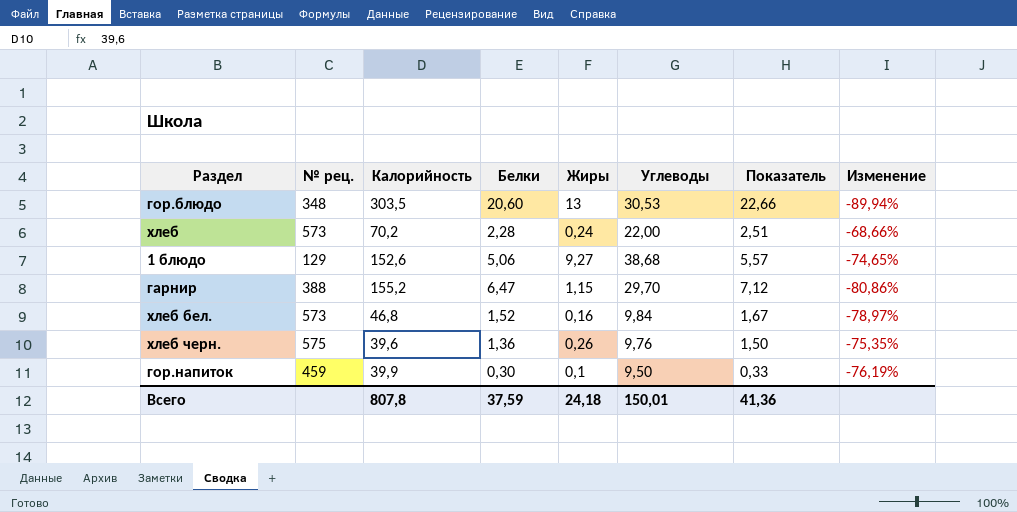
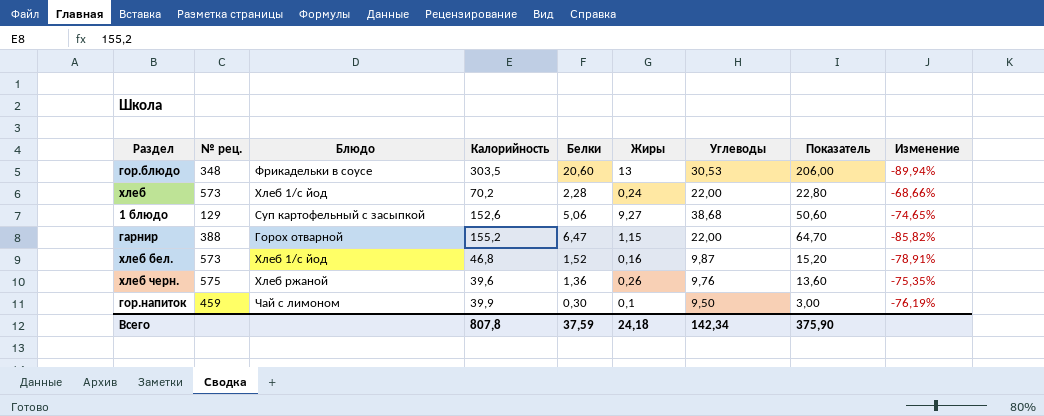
column Блюдо | position: none -> 3
column Показатель | formula: [Белки] * 1,1 -> [Белки] * 10
гарнир | Углеводы: 29,70 -> 22,00
гарнир | Изменение: -80,86% -> -85,82%
хлеб бел. | Углеводы: 9,84 -> 9,87
хлеб бел. | Изменение: -78,97% -> -78,91%
Всего | Углеводы: 150,01 -> 142,34
Всего | Показатель: 41,36 -> 375,90

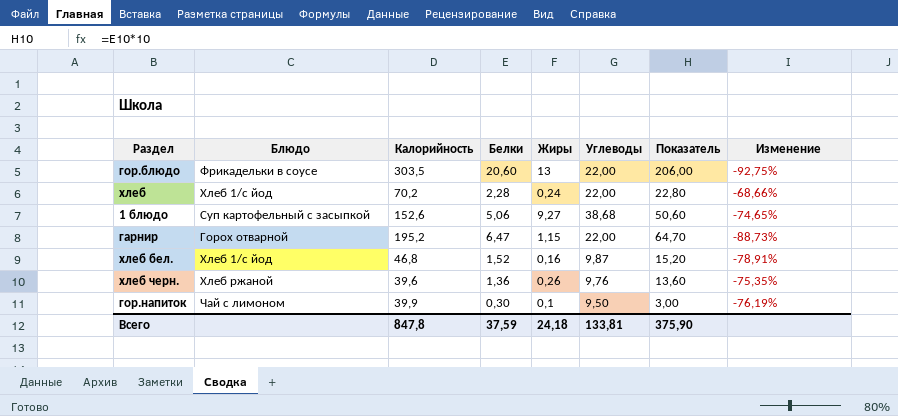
column № рец. | position: 2 -> none
гор.блюдо | Углеводы: 30,53 -> 22,00
гор.блюдо | Изменение: -89,94% -> -92,75%
гарнир | Калорийность: 155,2 -> 195,2
гарнир | Изменение: -85,82% -> -88,73%
Всего | Калорийность: 807,8 -> 847,8
Всего | Углеводы: 142,34 -> 133,81

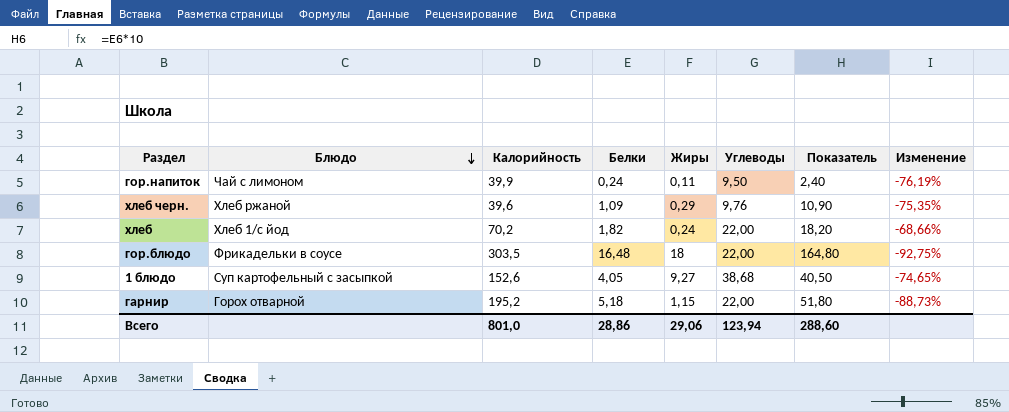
row order: none -> Блюдо descending
row хлеб бел.: Хлеб 1/с йод | 46,8 | 1,52 | 0,16 | 9,87 | 15,20 | -78,91% -> none
гор.напиток | Белки: 0,30 -> 0,24
гор.напиток | Жиры: 0,1 -> 0,11
гор.напиток | Показатель: 3,00 -> 2,40
хлеб черн. | Белки: 1,36 -> 1,09
хлеб черн. | Жиры: 0,26 -> 0,29
хлеб черн. | Показатель: 13,60 -> 10,90
хлеб | Белки: 2,28 -> 1,82
хлеб | Показатель: 22,80 -> 18,20
гор.блюдо | Белки: 20,60 -> 16,48
гор.блюдо | Жиры: 13 -> 18
гор.блюдо | Показатель: 206,00 -> 164,80
1 блюдо | Белки: 5,06 -> 4,05
1 блюдо | Показатель: 50,60 -> 40,50
гарнир | Белки: 6,47 -> 5,18
гарнир | Показатель: 64,70 -> 51,80
Всего | Калорийность: 847,8 -> 801,0
Всего | Белки: 37,59 -> 28,86
Всего | Жиры: 24,18 -> 29,06
Всего | Углеводы: 133,81 -> 123,94
Всего | Показатель: 375,90 -> 288,60

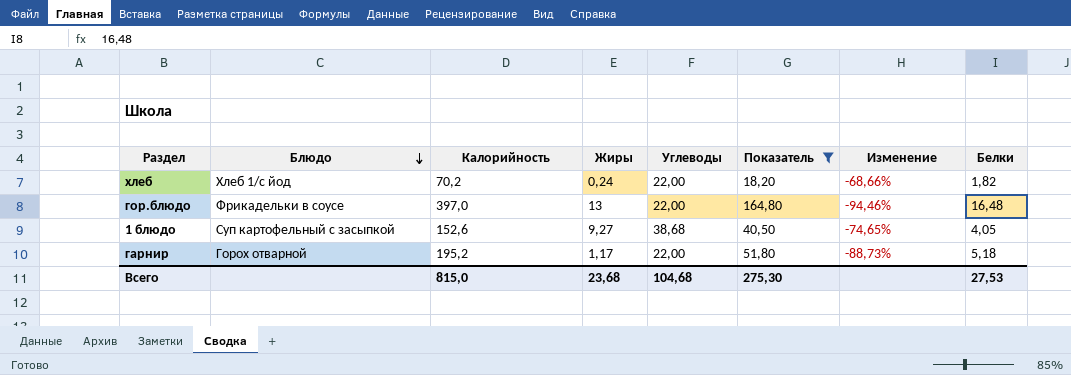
filter: none -> Показатель >= 18,20
column Белки | position: 4 -> 8
гор.блюдо | Калорийность: 303,5 -> 397,0
гор.блюдо | Жиры: 18 -> 13
гор.блюдо | Изменение: -92,75% -> -94,46%
гарнир | Жиры: 1,15 -> 1,17
Всего | Калорийность: 801,0 -> 815,0
Всего | Жиры: 29,06 -> 23,68
Всего | Углеводы: 123,94 -> 104,68
Всего | Показатель: 288,60 -> 275,30
Всего | Белки: 28,86 -> 27,53

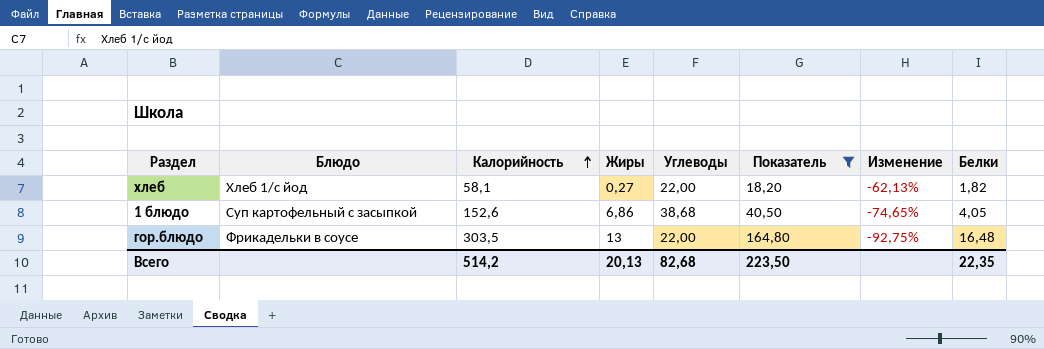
row order: Блюдо descending -> Калорийность ascending
row гарнир: Горох отварной | 195,2 | 1,17 | 22,00 | 51,80 | -88,73% | 5,18 -> none
хлеб | Калорийность: 70,2 -> 58,1
хлеб | Жиры: 0,24 -> 0,27
хлеб | Изменение: -68,66% -> -62,13%
1 блюдо | Жиры: 9,27 -> 6,86
гор.блюдо | Калорийность: 397,0 -> 303,5
гор.блюдо | Изменение: -94,46% -> -92,75%
Всего | Калорийность: 815,0 -> 514,2
Всего | Жиры: 23,68 -> 20,13
Всего | Углеводы: 104,68 -> 82,68
Всего | Показатель: 275,30 -> 223,50
Всего | Белки: 27,53 -> 22,35

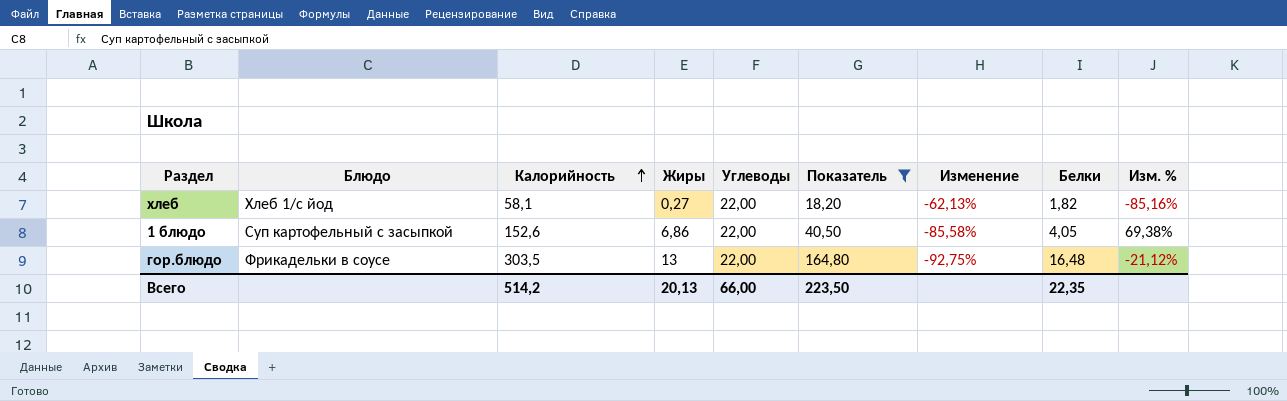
column Изм. % | formula: none -> ([Жиры] - [Белки]) / [Белки]
1 блюдо | Углеводы: 38,68 -> 22,00
1 блюдо | Изменение: -74,65% -> -85,58%
Всего | Углеводы: 82,68 -> 66,00

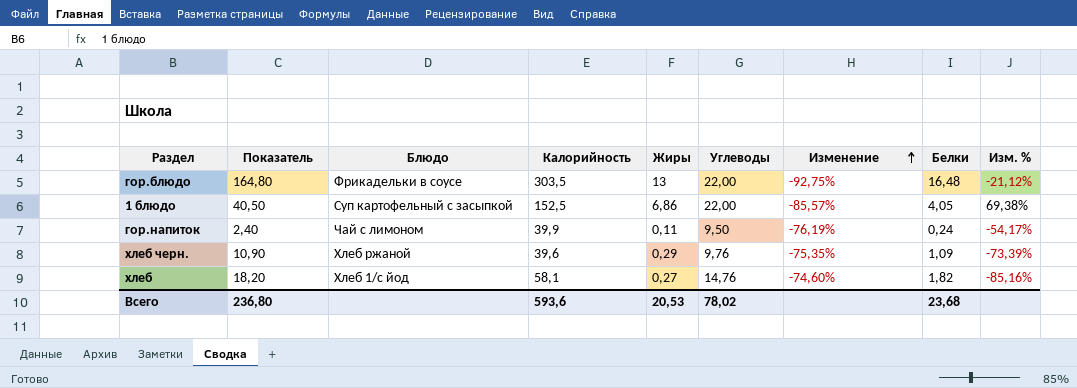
filter: Показатель >= 18,20 -> none
row order: Калорийность ascending -> Изменение ascending
column Показатель | position: 6 -> 2
1 блюдо | Калорийность: 152,6 -> 152,5
1 блюдо | Изменение: -85,58% -> -85,57%
хлеб | Углеводы: 22,00 -> 14,76
хлеб | Изменение: -62,13% -> -74,60%
Всего | Показатель: 223,50 -> 236,80
Всего | Калорийность: 514,2 -> 593,6
Всего | Жиры: 20,13 -> 20,53
Всего | Углеводы: 66,00 -> 78,02
Всего | Белки: 22,35 -> 23,68

